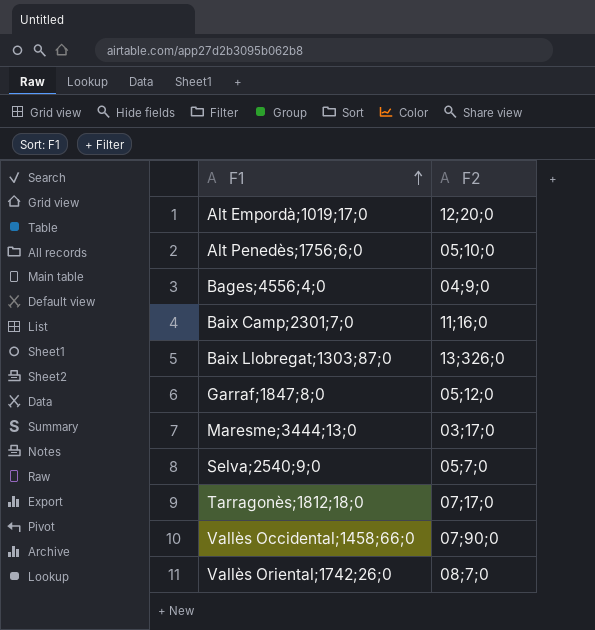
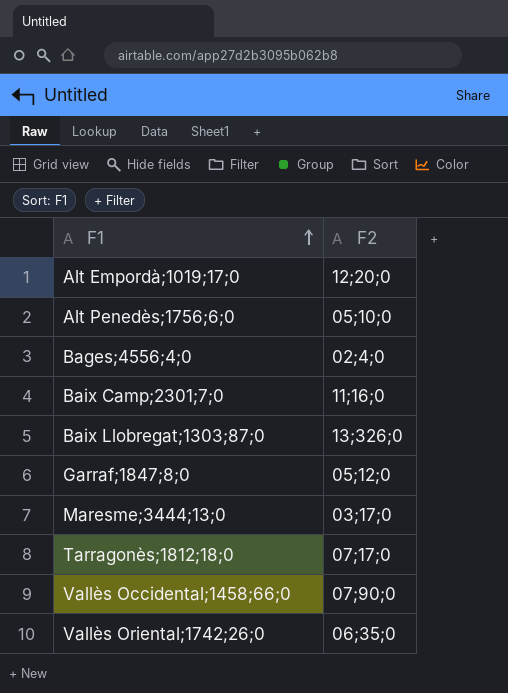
row Selva;2540;9;0: 05;7;0 -> none
Bages;4556;4;0 | F2: 04;9;0 -> 02;4;0
Vallès Oriental;1742;26;0 | F2: 08;7;0 -> 06;35;0

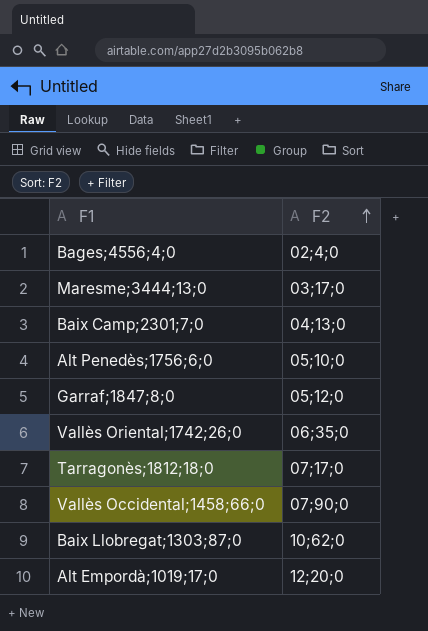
row order: F1 ascending -> F2 ascending
Baix Camp;2301;7;0 | F2: 11;16;0 -> 04;13;0
Baix Llobregat;1303;87;0 | F2: 13;326;0 -> 10;62;0

